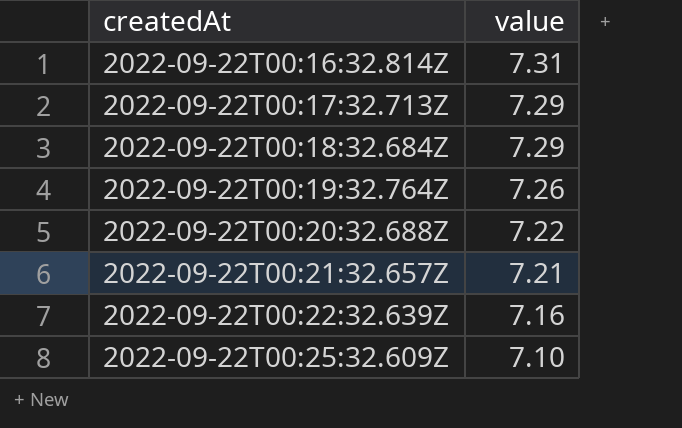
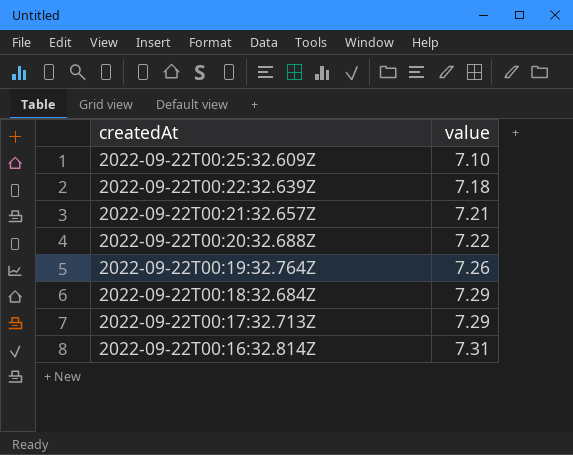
row order: createdAt ascending -> createdAt descending
2022-09-22T00:22:32.639Z | value: 7.16 -> 7.18

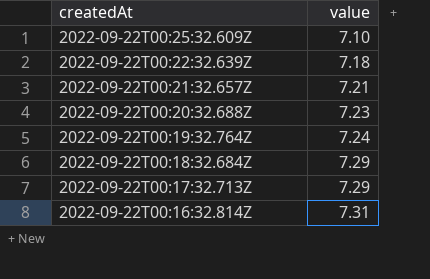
2022-09-22T00:20:32.688Z | value: 7.22 -> 7.23
2022-09-22T00:19:32.764Z | value: 7.26 -> 7.24

